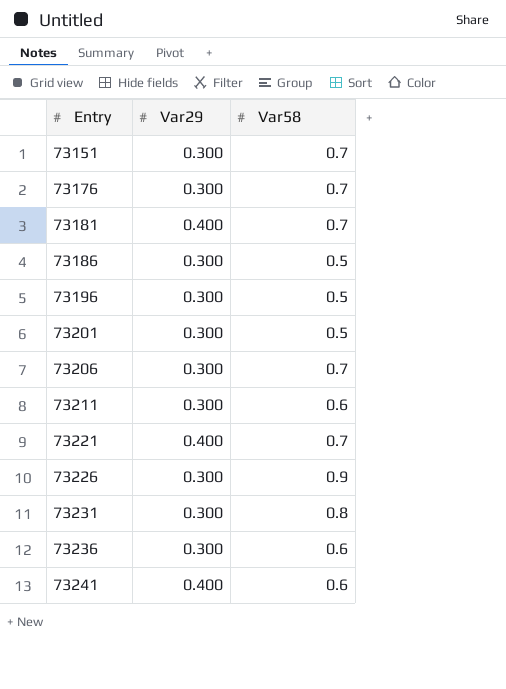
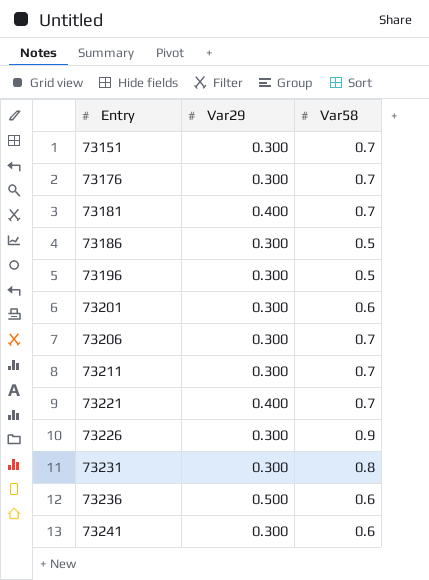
73201 | Var58: 0.5 -> 0.6
73211 | Var58: 0.6 -> 0.7
73236 | Var29: 0.300 -> 0.500
73241 | Var29: 0.400 -> 0.300

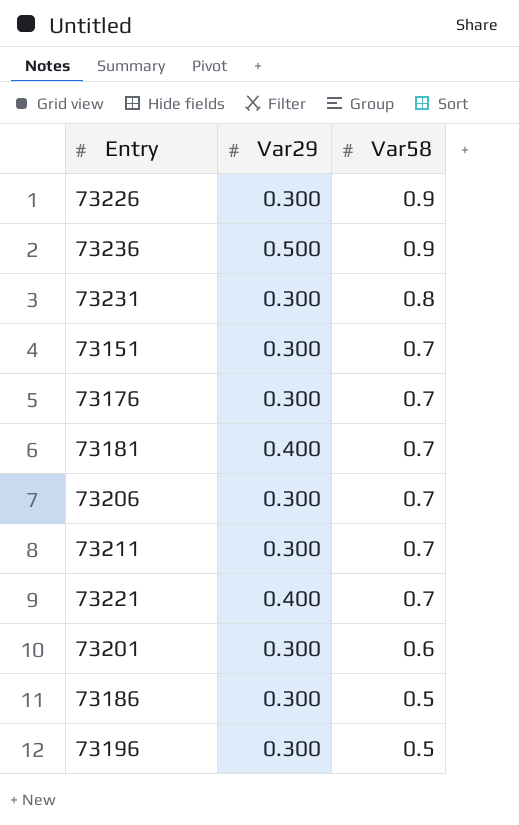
row order: Entry ascending -> Var58 descending
row 73241: 0.300 | 0.6 -> none
73236 | Var58: 0.6 -> 0.9

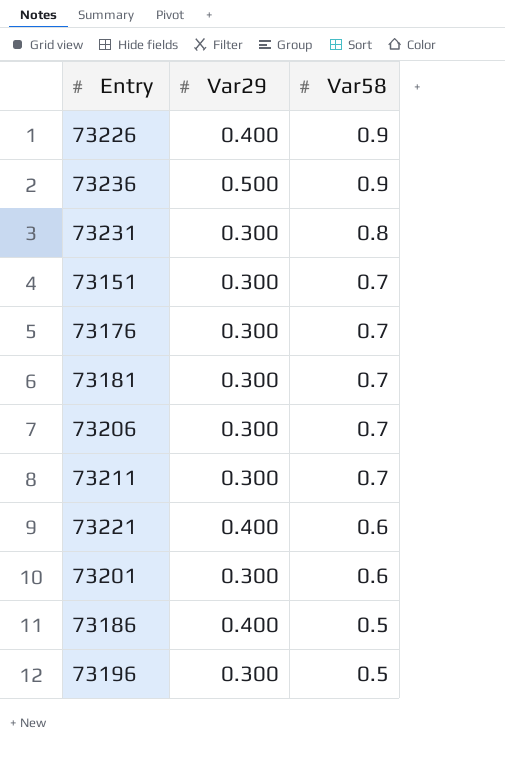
73226 | Var29: 0.300 -> 0.400
73181 | Var29: 0.400 -> 0.300
73221 | Var58: 0.7 -> 0.6
73186 | Var29: 0.300 -> 0.400

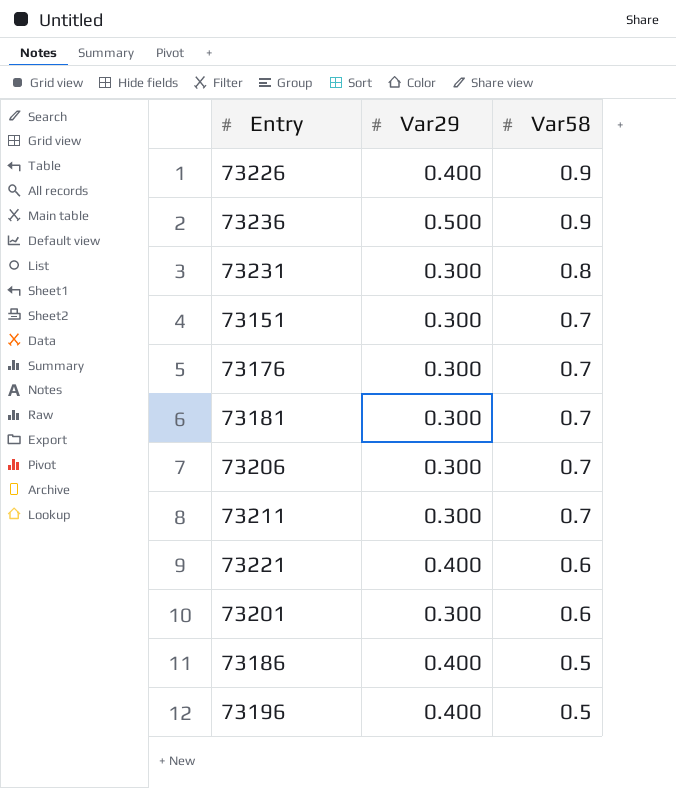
73196 | Var29: 0.300 -> 0.400

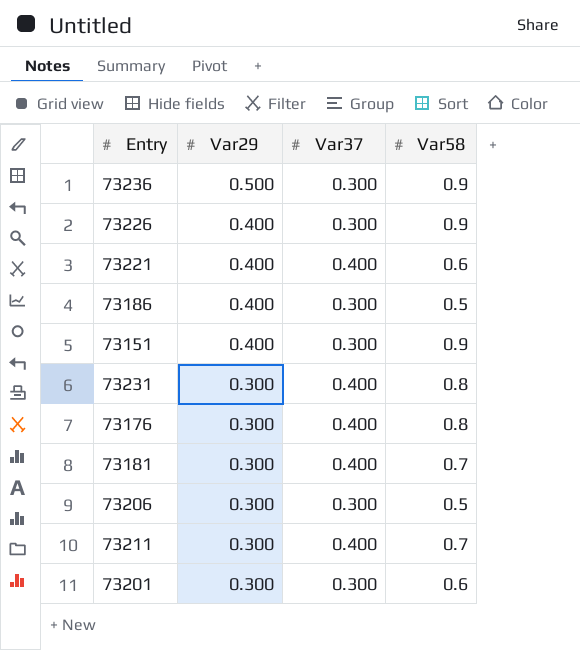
row order: Var58 descending -> Var29 descending
column Var37 | position: none -> 3
row 73196: 0.400 | 0.5 -> none
73151 | Var29: 0.300 -> 0.400
73151 | Var58: 0.7 -> 0.9
73176 | Var58: 0.7 -> 0.8
73206 | Var58: 0.7 -> 0.5

